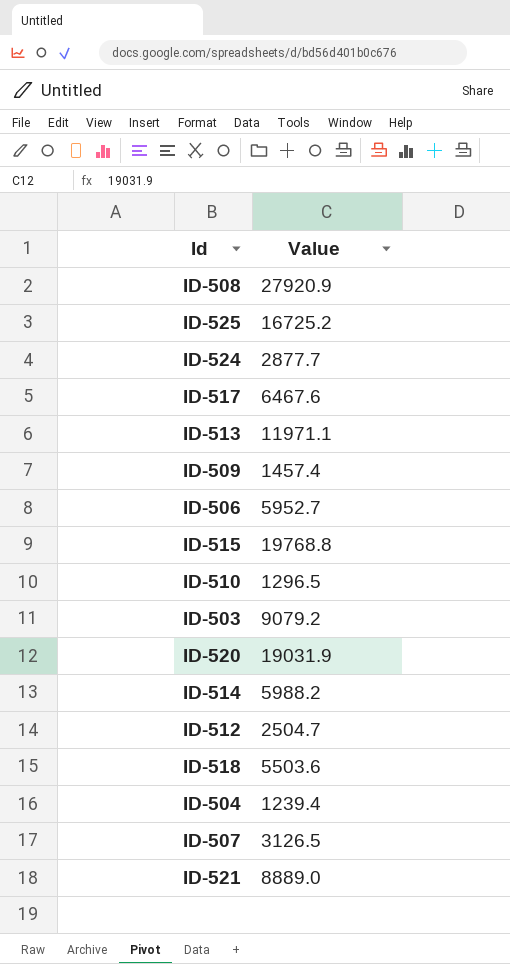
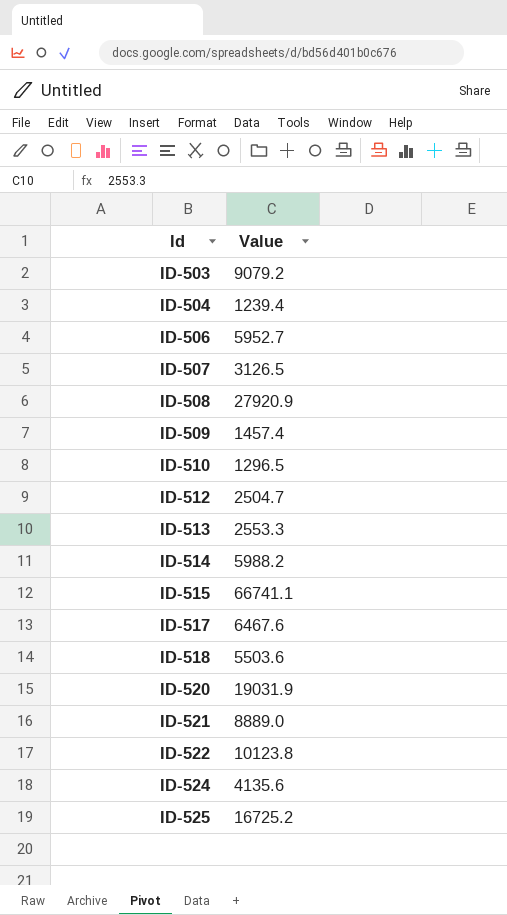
row order: none -> Id ascending
ID-513 | Value: 11971.1 -> 2553.3
ID-515 | Value: 19768.8 -> 66741.1
row ID-522: none -> 10123.8
ID-524 | Value: 2877.7 -> 4135.6

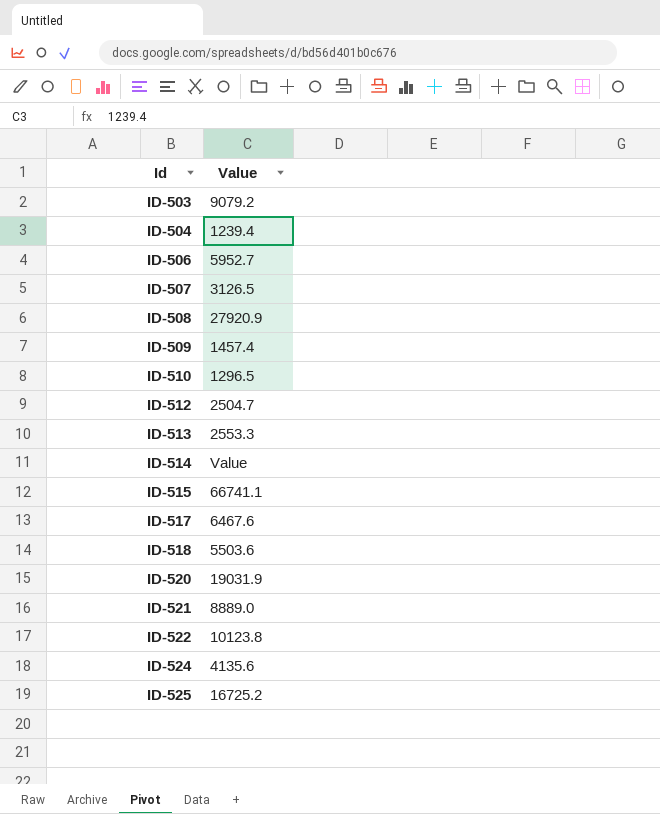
ID-514 | Value: 5988.2 -> Value

